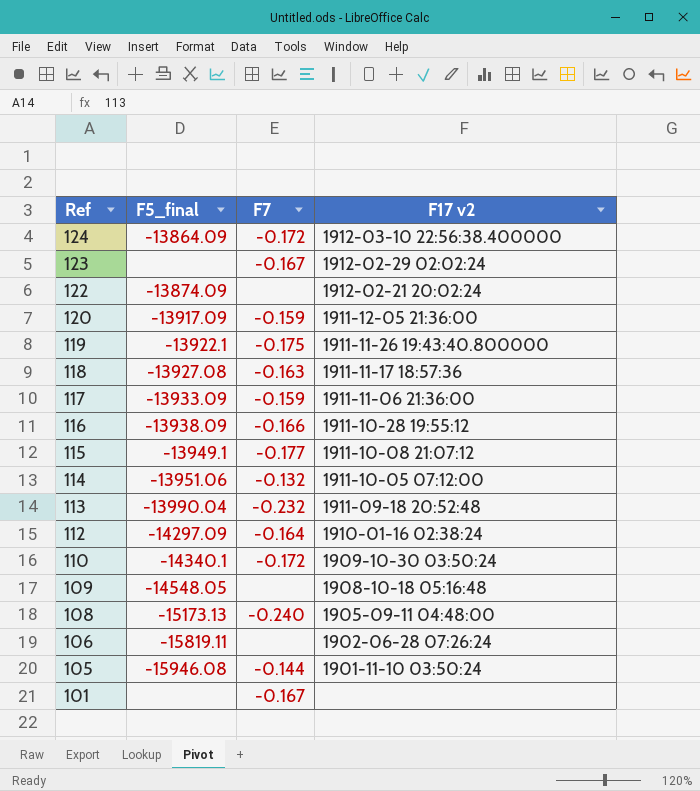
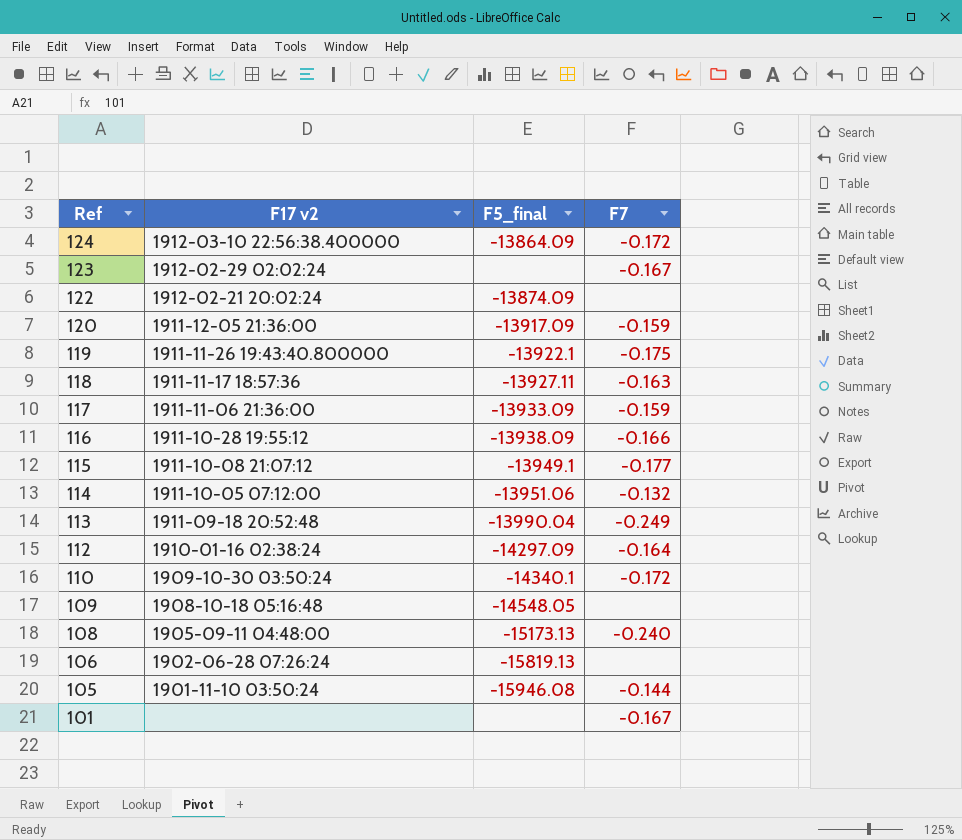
column F17 v2 | position: 4 -> 2
118 | F5_final: -13927.08 -> -13927.11
113 | F7: -0.232 -> -0.249
106 | F5_final: -15819.11 -> -15819.13

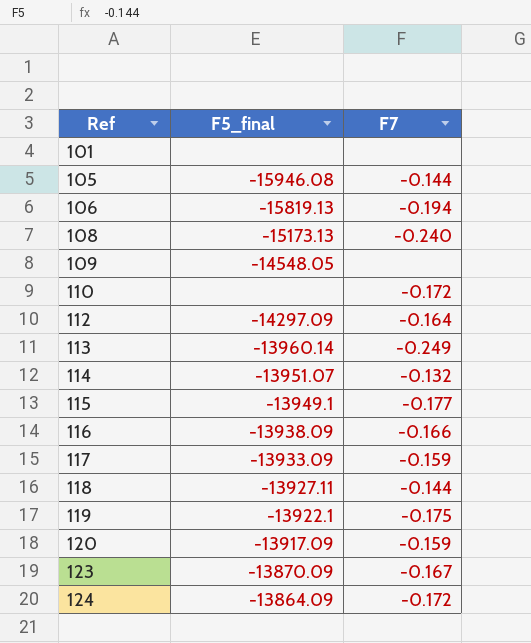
row order: Ref descending -> Ref ascending
column F17 v2 | position: 2 -> none
row 122: 1912-02-21 20:02:24 | -13874.09 | none -> none
101 | F7: -0.167 -> none
106 | F7: none -> -0.194
110 | F5_final: -14340.1 -> none
113 | F5_final: -13990.04 -> -13960.14
114 | F5_final: -13951.06 -> -13951.07
118 | F7: -0.163 -> -0.144
123 | F5_final: none -> -13870.09

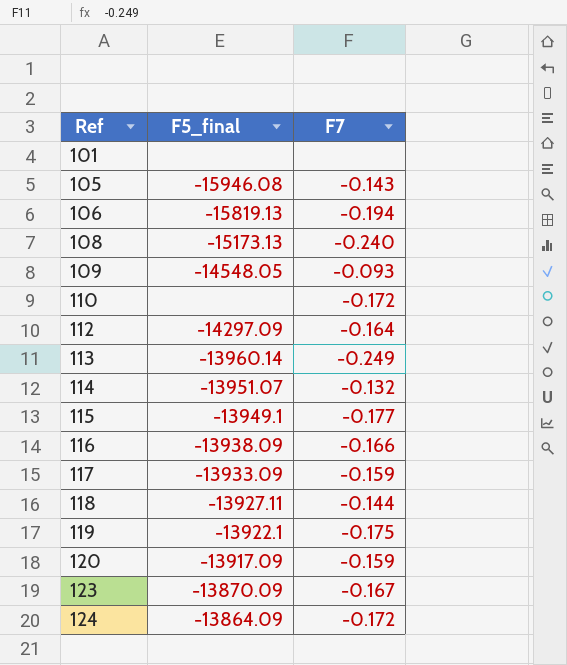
105 | F7: -0.144 -> -0.143
109 | F7: none -> -0.093

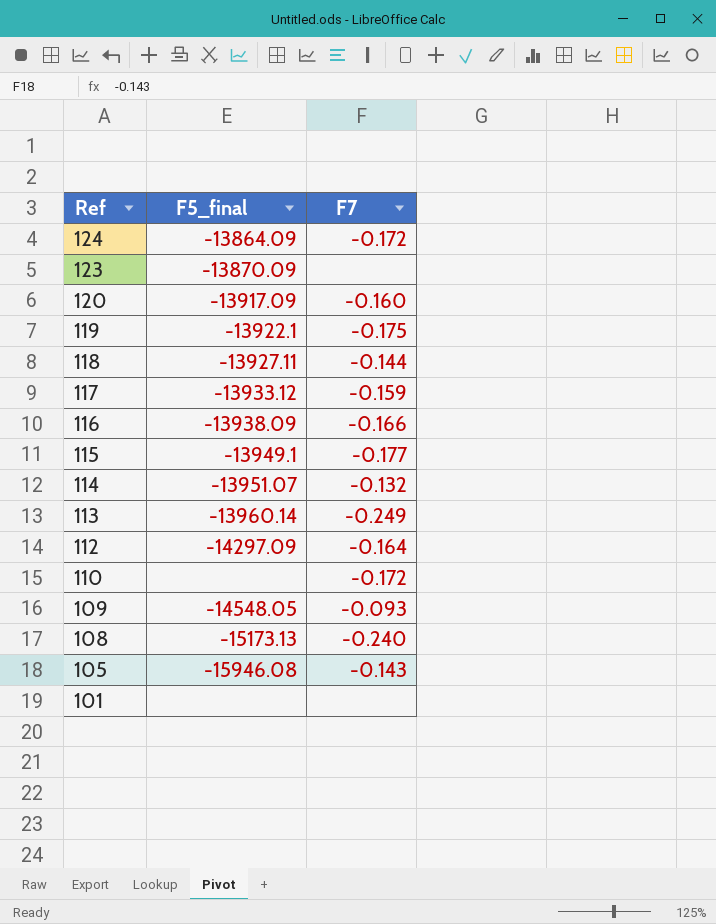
row order: Ref ascending -> Ref descending
row 106: -15819.13 | -0.194 -> none
123 | F7: -0.167 -> none
120 | F7: -0.159 -> -0.160
117 | F5_final: -13933.09 -> -13933.12

